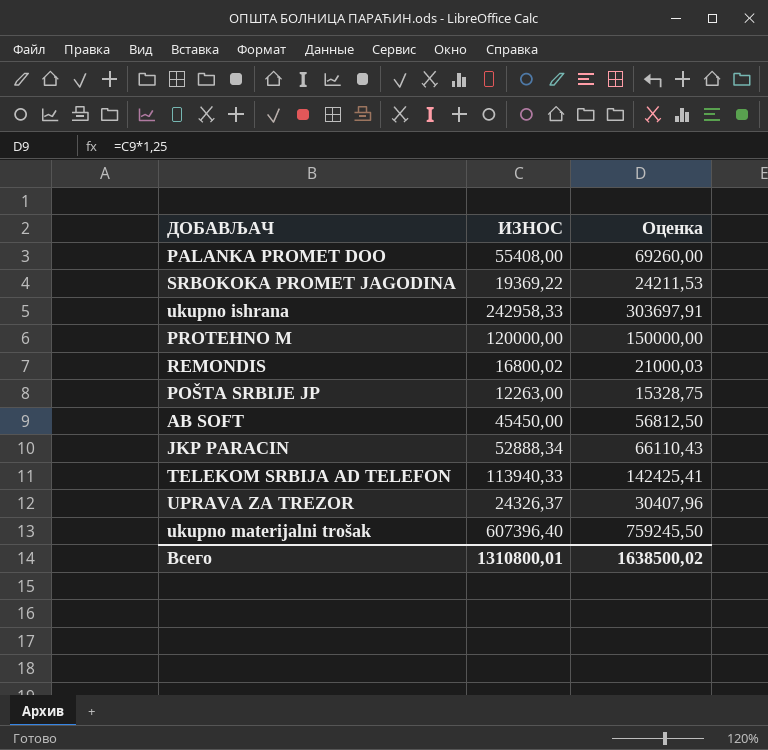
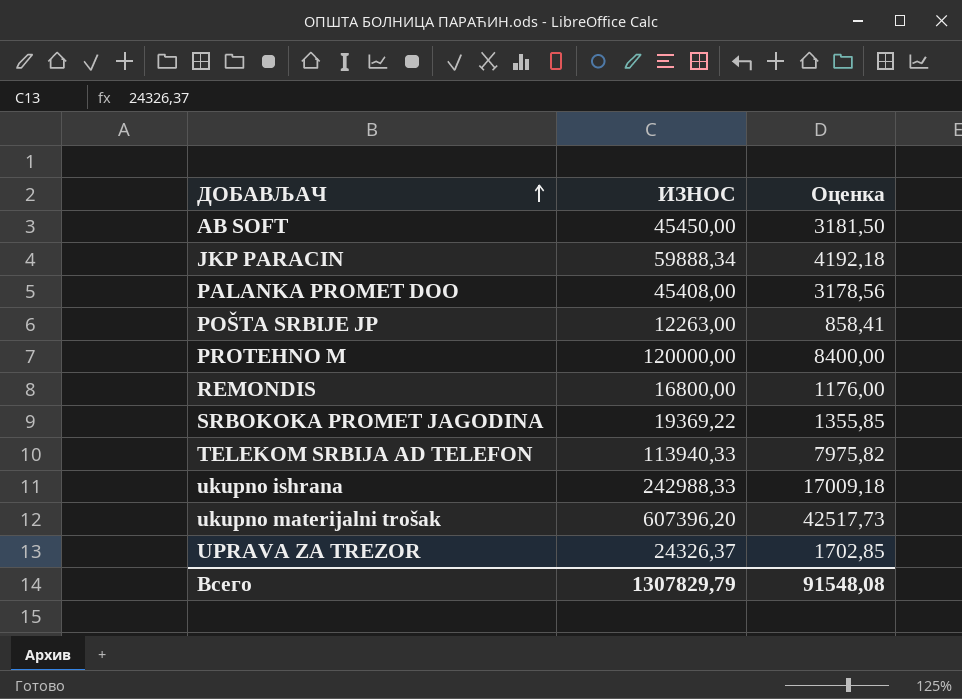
row order: none -> ДОБАВЉАЧ ascending
column Оценка | formula: [ИЗНОС] * 1,25 -> [ИЗНОС] * 0,07
JKP PARACIN | ИЗНОС: 52888,34 -> 59888,34
PALANKA PROMET DOO | ИЗНОС: 55408,00 -> 45408,00
REMONDIS | ИЗНОС: 16800,02 -> 16800,00
ukupno ishrana | ИЗНОС: 242958,33 -> 242988,33
ukupno materijalni trošak | ИЗНОС: 607396,40 -> 607396,20
Всего | ИЗНОС: 1310800,01 -> 1307829,79
Всего | Оценка: 1638500,02 -> 91548,08

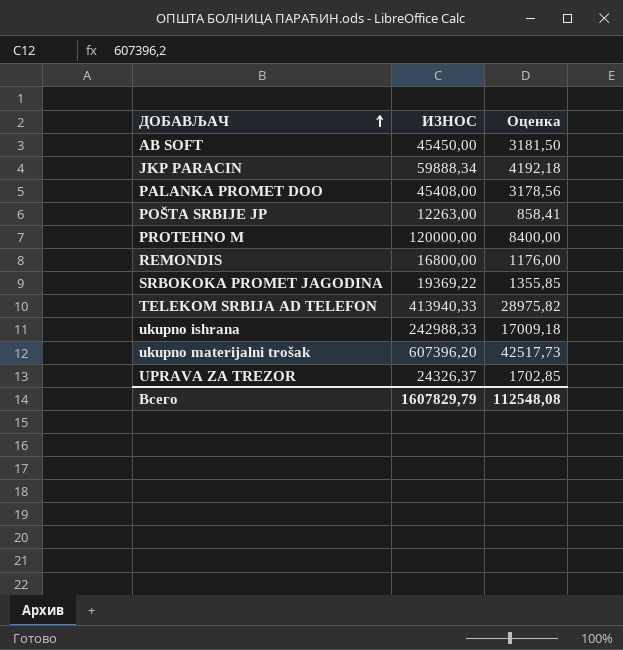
TELEKOM SRBIJA AD TELEFON | ИЗНОС: 113940,33 -> 413940,33
TELEKOM SRBIJA AD TELEFON | Оценка: 7975,82 -> 28975,82
Всего | ИЗНОС: 1307829,79 -> 1607829,79
Всего | Оценка: 91548,08 -> 112548,08

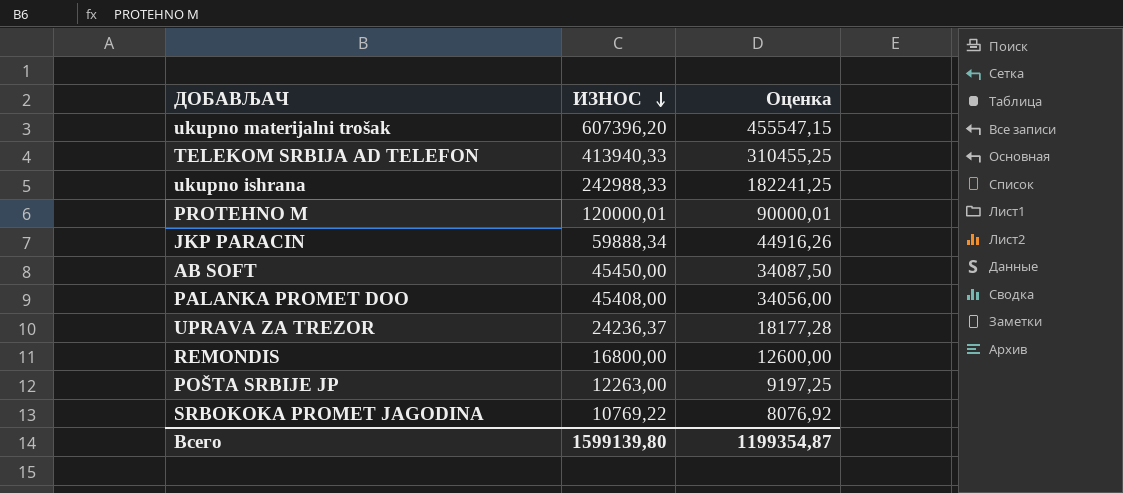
row order: ДОБАВЉАЧ ascending -> ИЗНОС descending
column Оценка | formula: [ИЗНОС] * 0,07 -> [ИЗНОС] * 0,75
PROTEHNO M | ИЗНОС: 120000,00 -> 120000,01
UPRAVA ZA TREZOR | ИЗНОС: 24326,37 -> 24236,37
SRBOKOKA PROMET JAGODINA | ИЗНОС: 19369,22 -> 10769,22
Всего | ИЗНОС: 1607829,79 -> 1599139,80
Всего | Оценка: 112548,08 -> 1199354,87

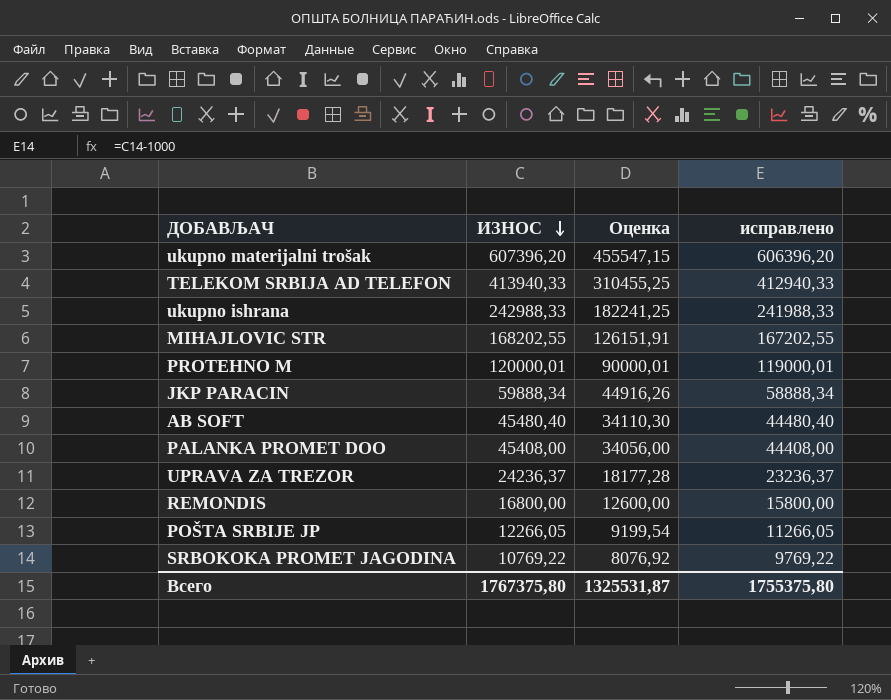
column исправлено | formula: none -> [ИЗНОС] - 1000
row MIHAJLOVIC STR: none -> 168202,55 | 126151,91 | 167202,55
AB SOFT | ИЗНОС: 45450,00 -> 45480,40
AB SOFT | Оценка: 34087,50 -> 34110,30
POŠTA SRBIJE JP | ИЗНОС: 12263,00 -> 12266,05
POŠTA SRBIJE JP | Оценка: 9197,25 -> 9199,54
Всего | ИЗНОС: 1599139,80 -> 1767375,80
Всего | Оценка: 1199354,87 -> 1325531,87

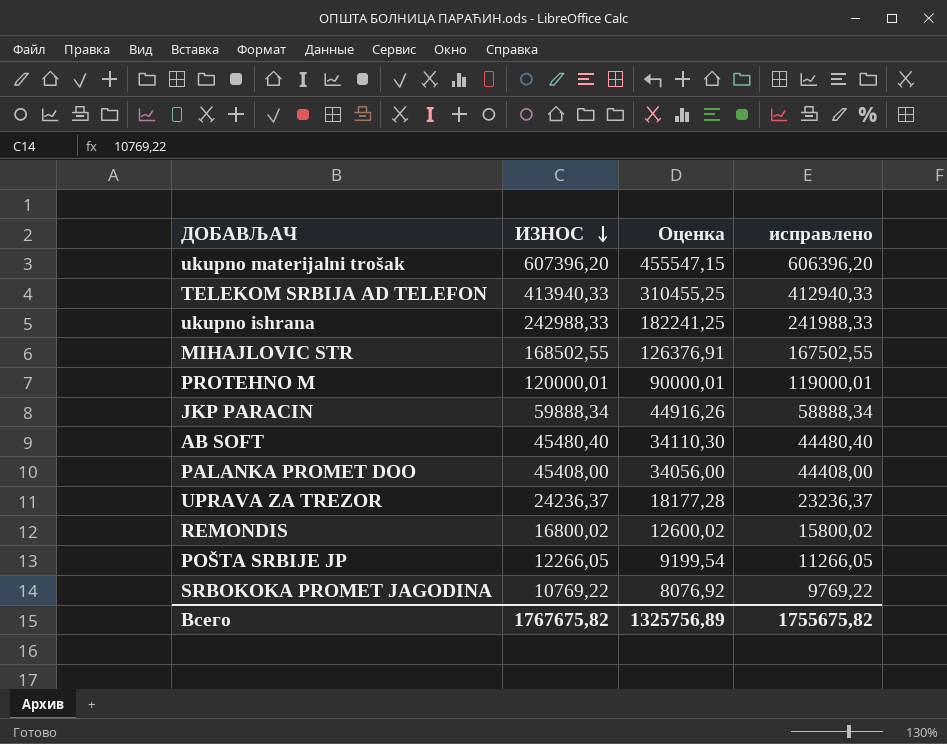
MIHAJLOVIC STR | ИЗНОС: 168202,55 -> 168502,55
MIHAJLOVIC STR | Оценка: 126151,91 -> 126376,91
MIHAJLOVIC STR | исправлено: 167202,55 -> 167502,55
REMONDIS | ИЗНОС: 16800,00 -> 16800,02
REMONDIS | Оценка: 12600,00 -> 12600,02
REMONDIS | исправлено: 15800,00 -> 15800,02
Всего | ИЗНОС: 1767375,80 -> 1767675,82
Всего | Оценка: 1325531,87 -> 1325756,89
Всего | исправлено: 1755375,80 -> 1755675,82

